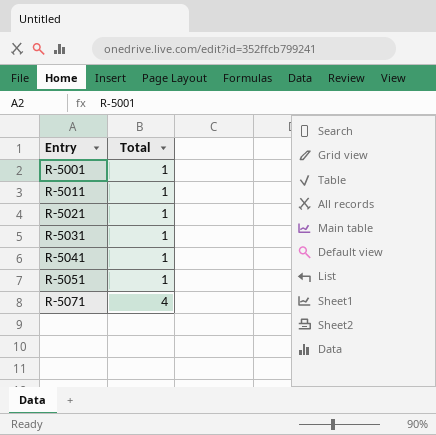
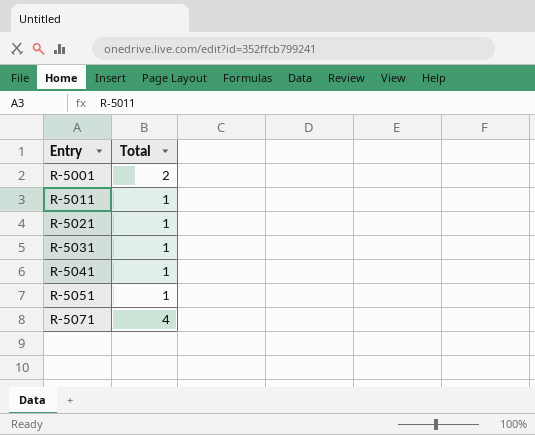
R-5001 | Total: 1 -> 2

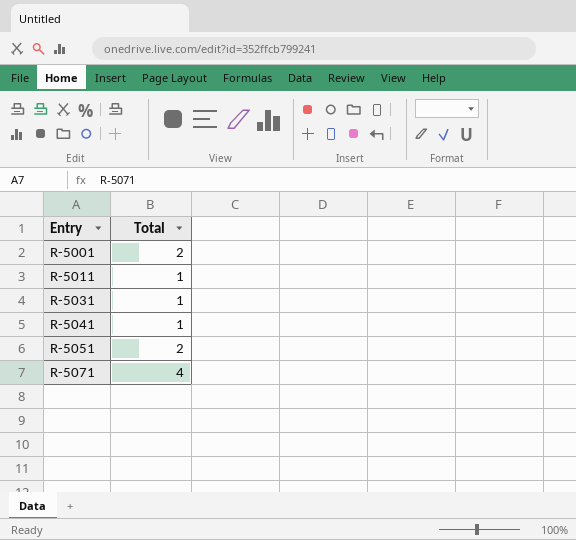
row R-5021: 1 -> none
R-5051 | Total: 1 -> 2

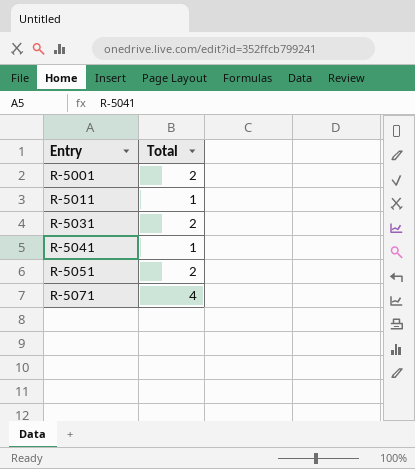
R-5031 | Total: 1 -> 2

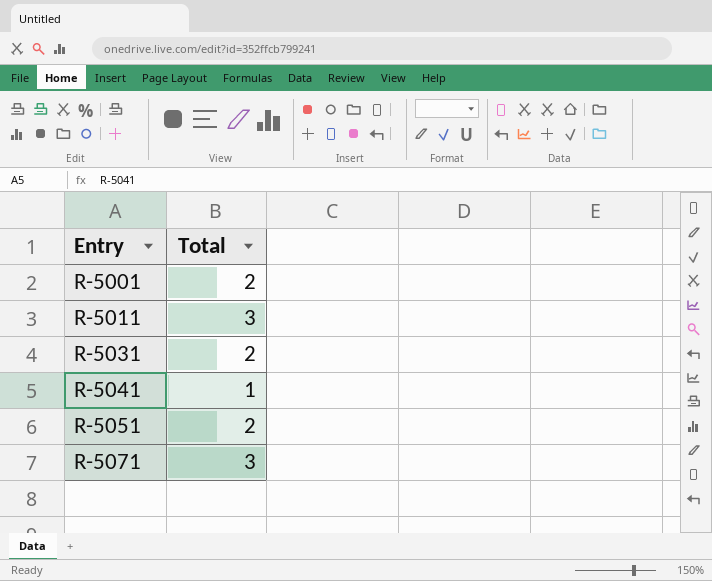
R-5011 | Total: 1 -> 3
R-5071 | Total: 4 -> 3

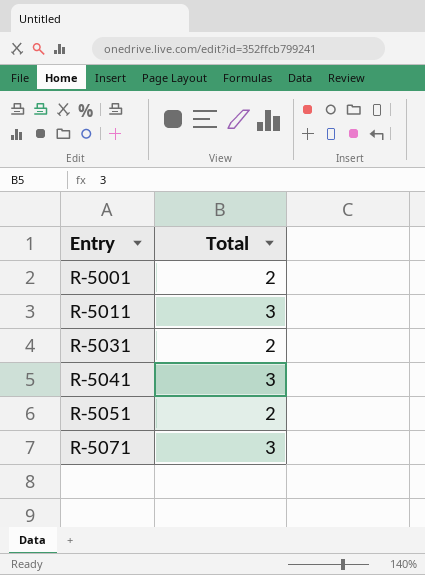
R-5041 | Total: 1 -> 3

